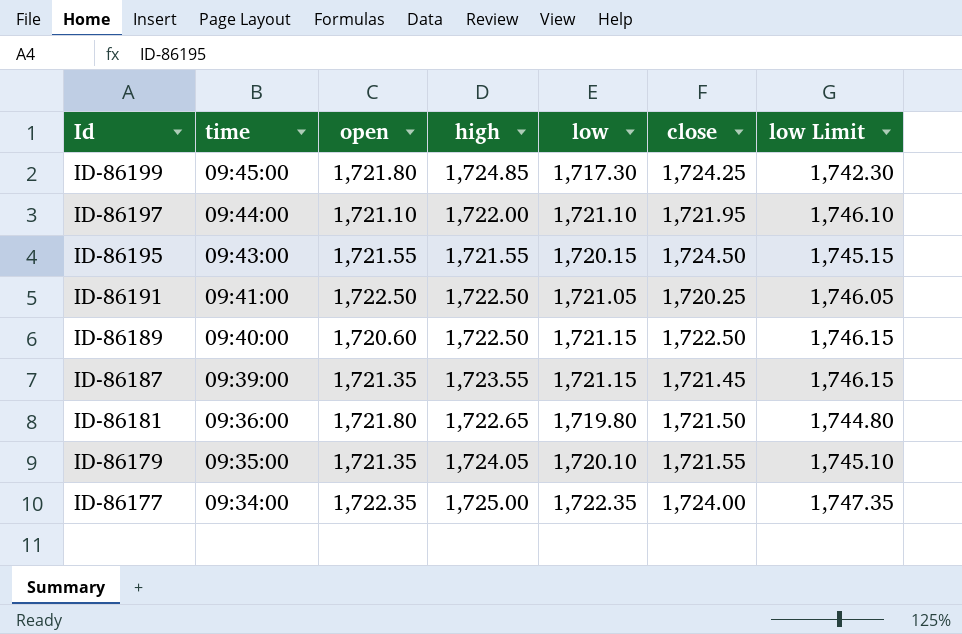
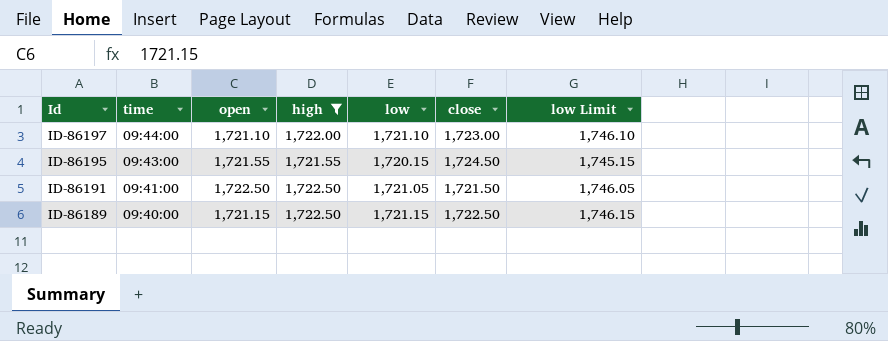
filter: none -> high <= 1,722.50
ID-86197 | close: 1,721.95 -> 1,723.00
ID-86191 | close: 1,720.25 -> 1,721.50
ID-86189 | open: 1,720.60 -> 1,721.15

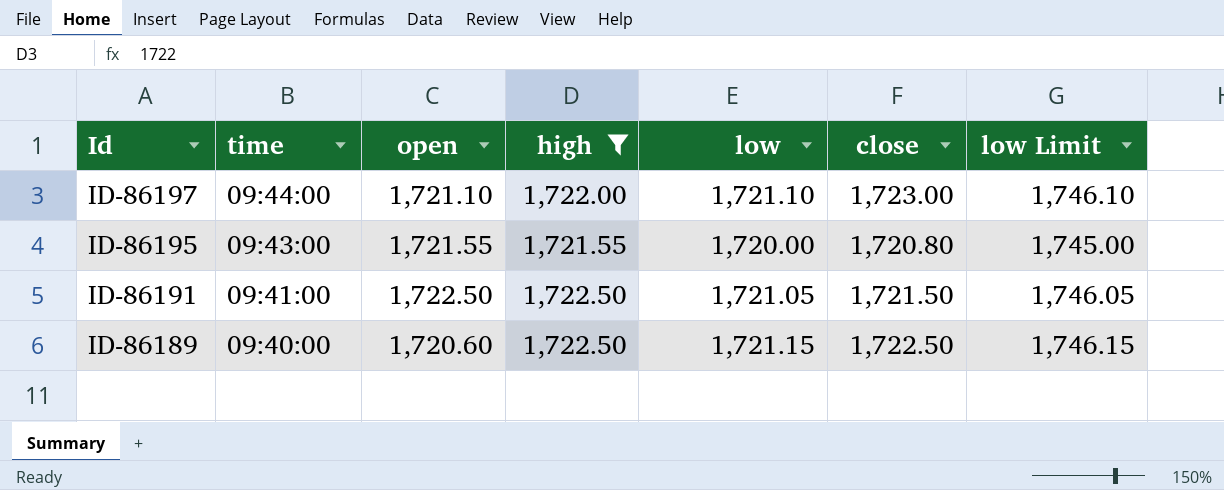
ID-86195 | low: 1,720.15 -> 1,720.00
ID-86195 | close: 1,724.50 -> 1,720.80
ID-86195 | low Limit: 1,745.15 -> 1,745.00
ID-86189 | open: 1,721.15 -> 1,720.60

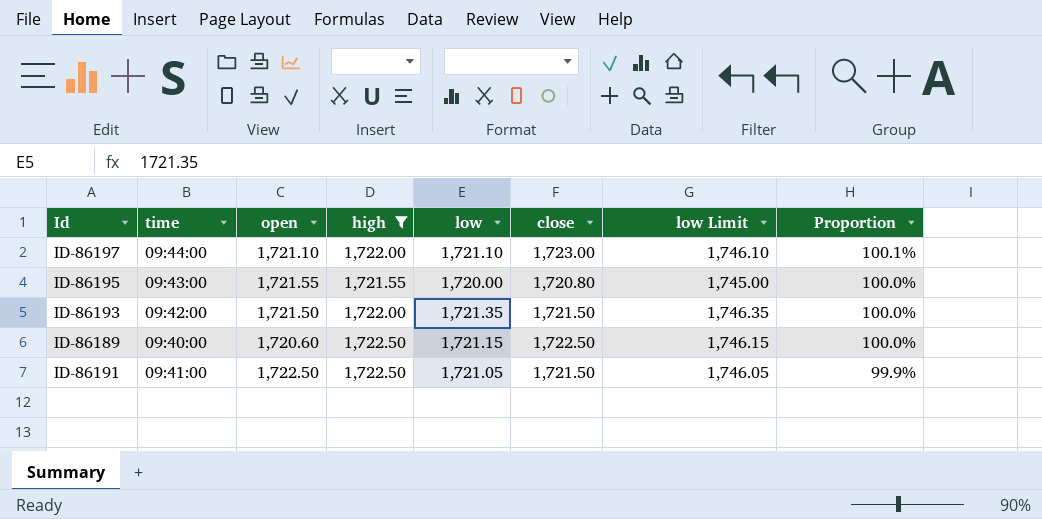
row order: Id descending -> Proportion descending
column Proportion | formula: none -> [close] / [high]
row ID-86193: none -> 09:42:00 | 1,721.50 | 1,722.00 | 1,721.35 | 1,721.50 | 1,746.35 | 100.0%

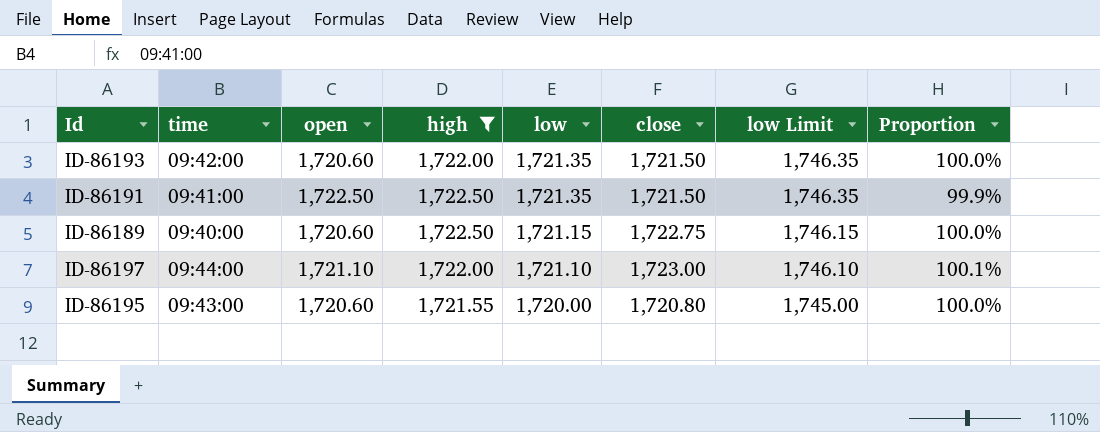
row order: Proportion descending -> low descending
ID-86193 | open: 1,721.50 -> 1,720.60
ID-86191 | low: 1,721.05 -> 1,721.35
ID-86191 | low Limit: 1,746.05 -> 1,746.35
ID-86189 | close: 1,722.50 -> 1,722.75
ID-86195 | open: 1,721.55 -> 1,720.60

